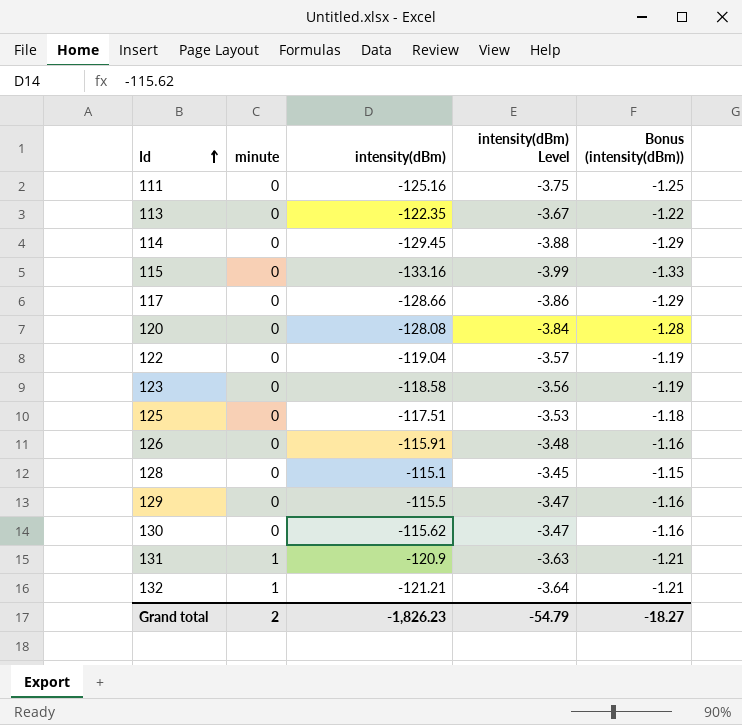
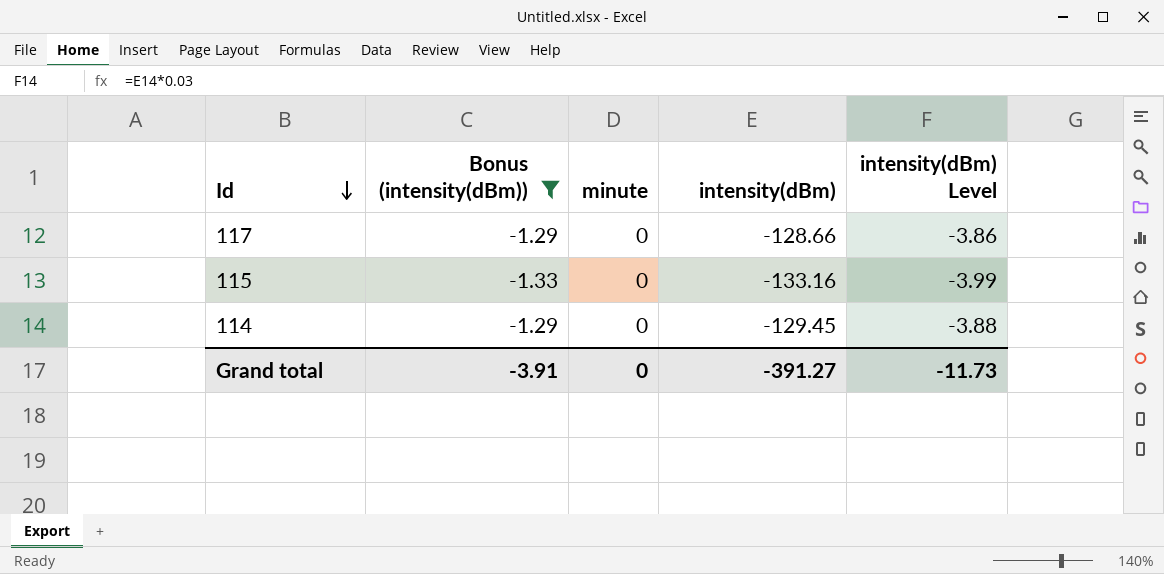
filter: none -> Bonus (intensity(dBm)) <= -1.29
row order: Id ascending -> Id descending
column Bonus (intensity(dBm)) | position: 5 -> 2
Grand total | Bonus (intensity(dBm)): -18.27 -> -3.91
Grand total | minute: 2 -> 0
Grand total | intensity(dBm): -1,826.23 -> -391.27
Grand total | intensity(dBm) Level: -54.79 -> -11.73

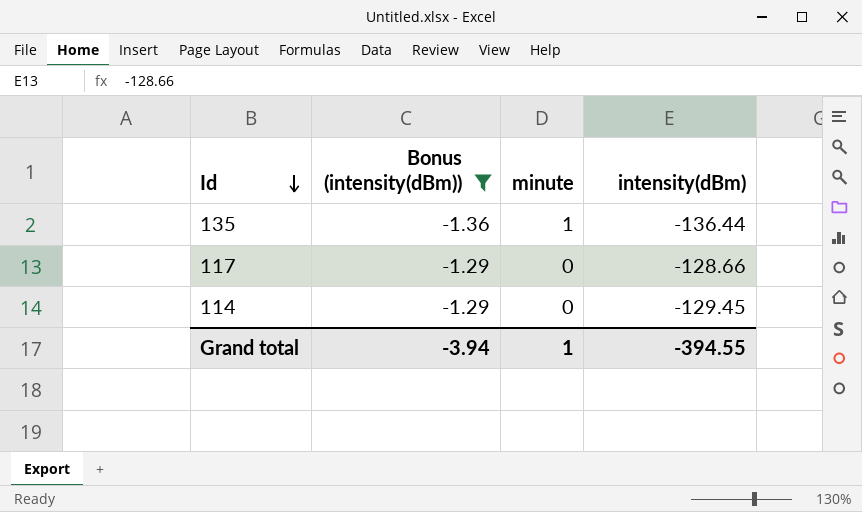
column intensity(dBm) Level | formula: [intensity(dBm)] * 0.03 -> none
row 115: -1.33 | 0 | -133.16 | -3.99 -> none
row 135: none -> -1.36 | 1 | -136.44
Grand total | Bonus (intensity(dBm)): -3.91 -> -3.94
Grand total | minute: 0 -> 1
Grand total | intensity(dBm): -391.27 -> -394.55

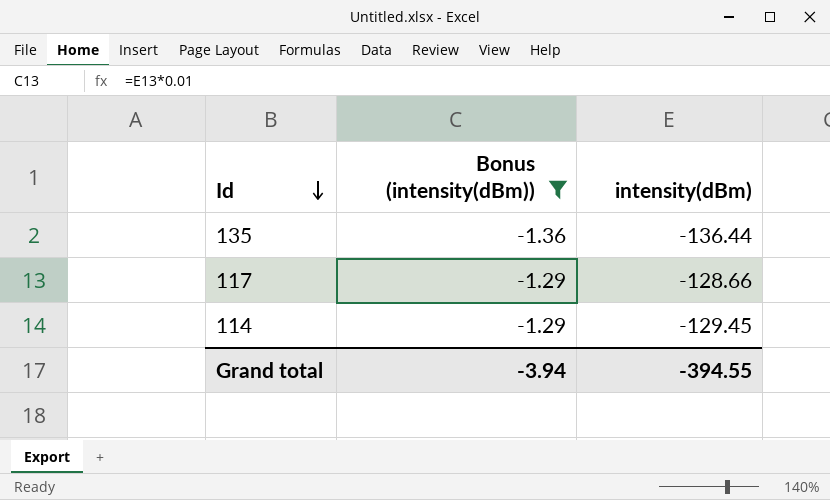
column minute | position: 3 -> none

